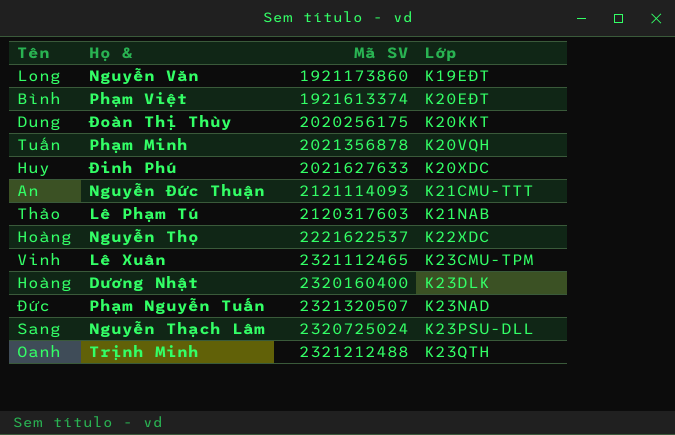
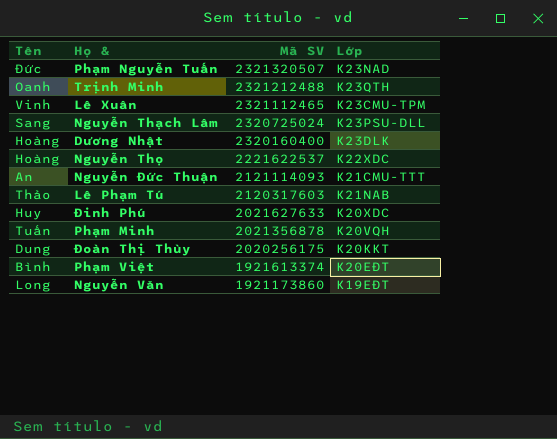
row order: Lớp ascending -> Mã SV descending

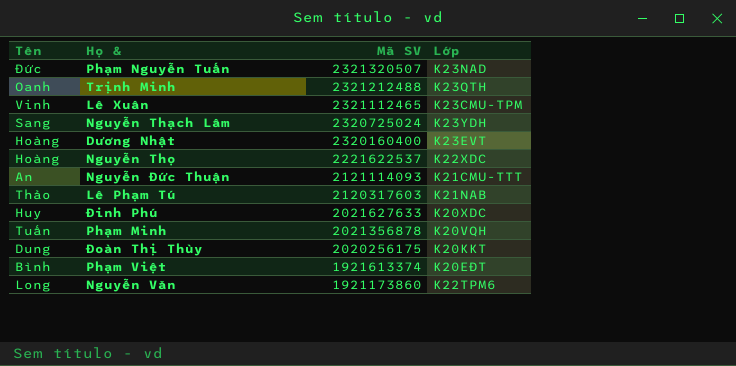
Nguyễn Thạch Lâm | Lớp: K23PSU-DLL -> K23YDH
Dương Nhật | Lớp: K23DLK -> K23EVT
Nguyễn Văn | Lớp: K19EĐT -> K22TPM6

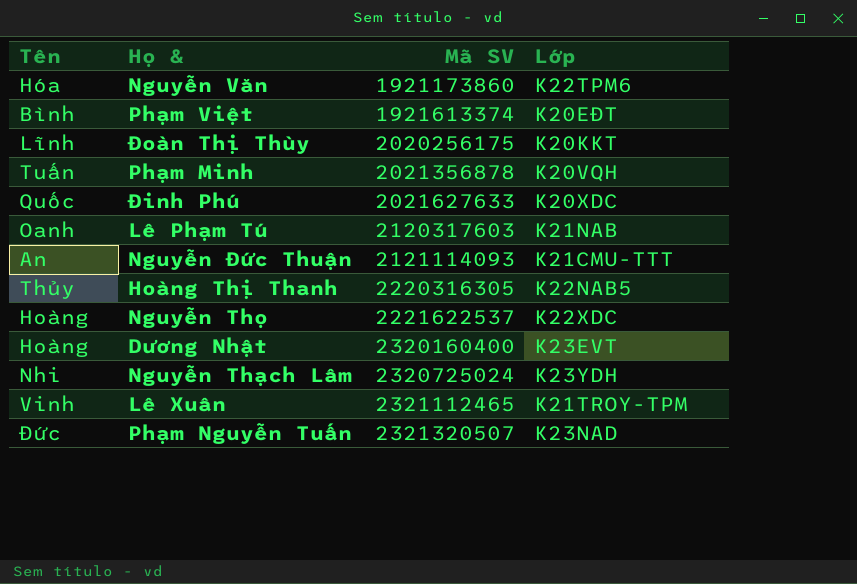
row order: Mã SV descending -> Mã SV ascending
row Trịnh Minh: Oanh | 2321212488 | K23QTH -> none
Nguyễn Văn | Tên: Long -> Hóa
Đoàn Thị Thùy | Tên: Dung -> Lĩnh
Đinh Phú | Tên: Huy -> Quốc
Lê Phạm Tú | Tên: Thảo -> Oanh
row Hoàng Thị Thanh: none -> Thủy | 2220316305 | K22NAB5
Nguyễn Thạch Lâm | Tên: Sang -> Nhi
Lê Xuân | Lớp: K23CMU-TPM -> K21TROY-TPM

